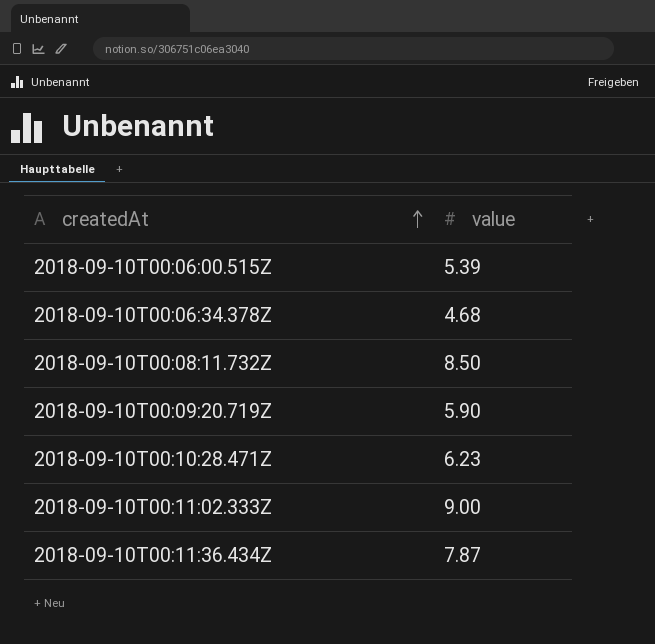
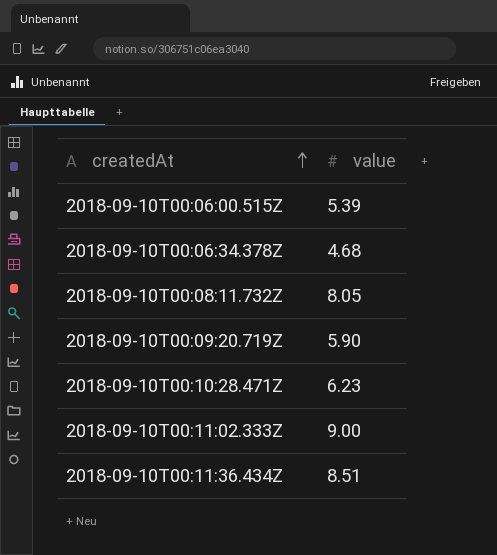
2018-09-10T00:08:11.732Z | value: 8.50 -> 8.05
2018-09-10T00:11:36.434Z | value: 7.87 -> 8.51

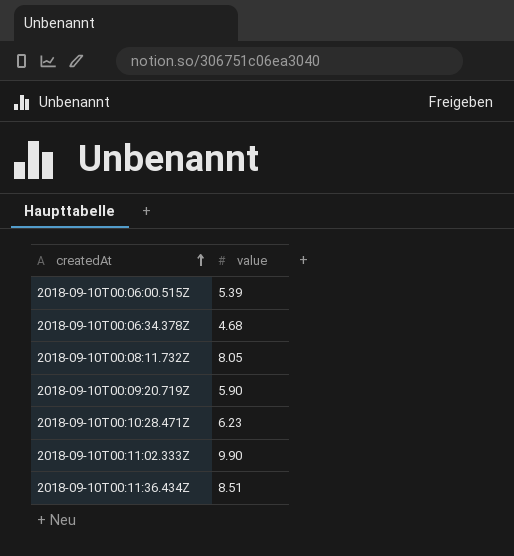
2018-09-10T00:11:02.333Z | value: 9.00 -> 9.90

